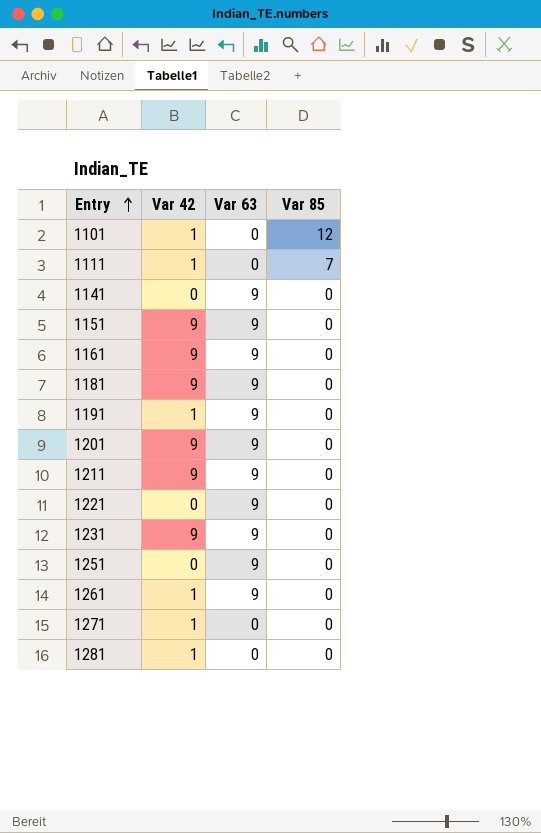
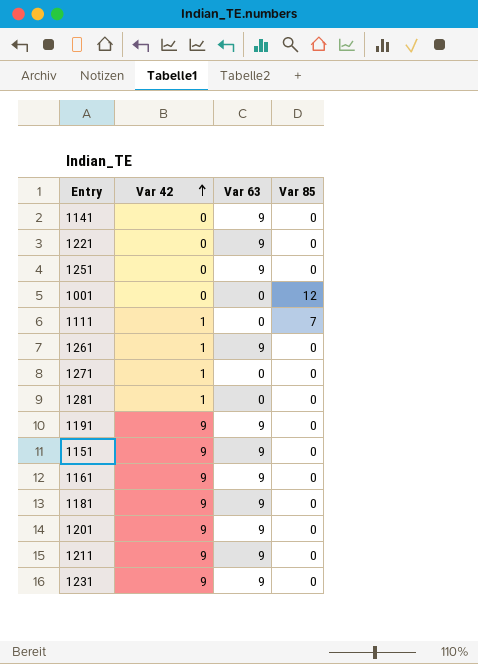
row order: Entry ascending -> Var 42 ascending
row 1101: 1 | 0 | 12 -> none
row 1001: none -> 0 | 0 | 12
1191 | Var 42: 1 -> 9

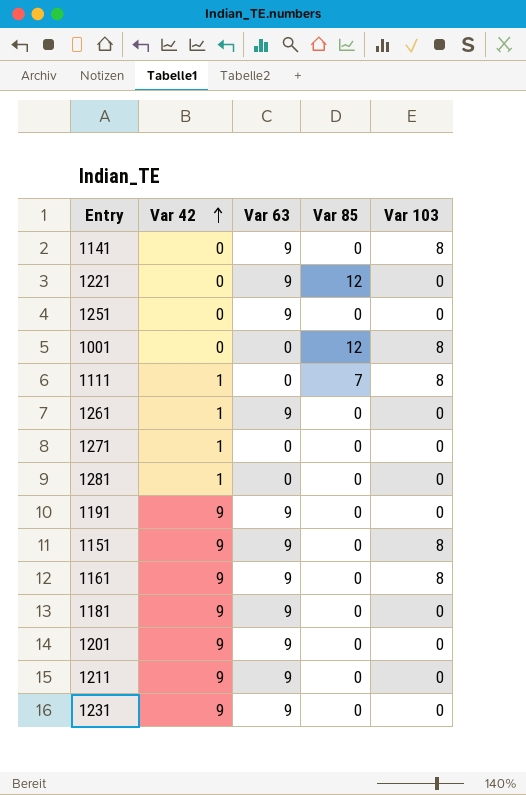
column Var 103 | position: none -> 5
1221 | Var 85: 0 -> 12

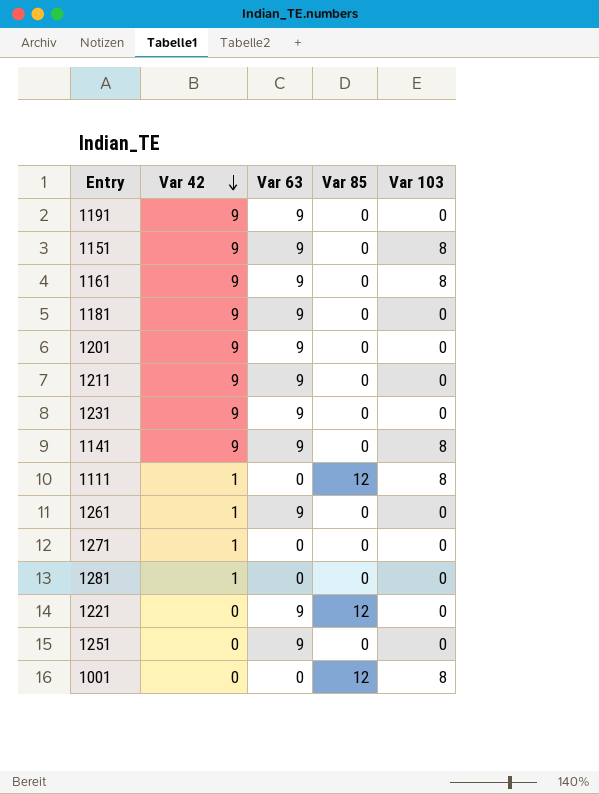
row order: Var 42 ascending -> Var 42 descending
1141 | Var 42: 0 -> 9
1111 | Var 85: 7 -> 12

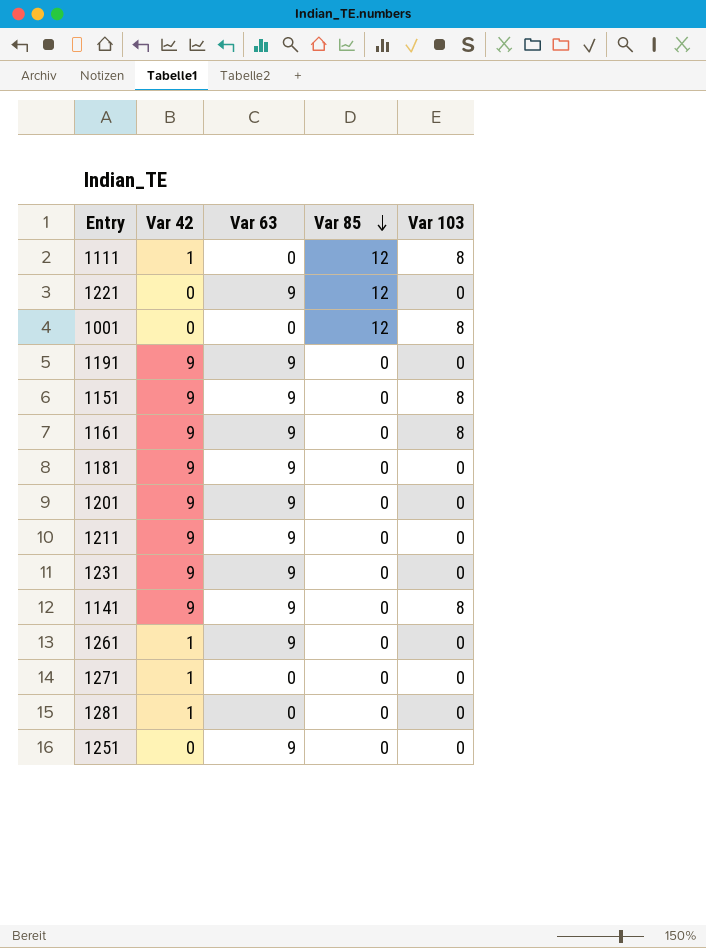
row order: Var 42 descending -> Var 85 descending

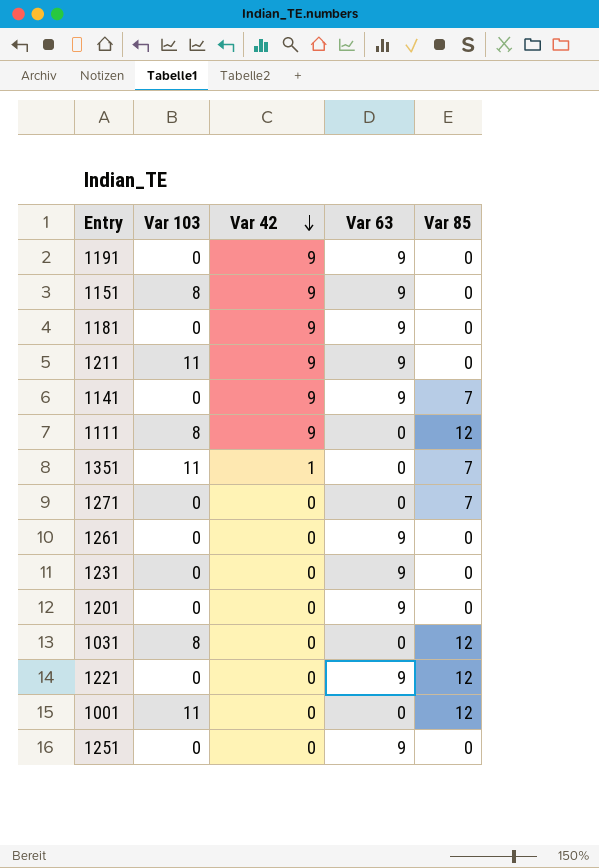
row order: Var 85 descending -> Var 42 descending
column Var 103 | position: 5 -> 2
row 1161: 9 | 9 | 0 | 8 -> none
row 1281: 1 | 0 | 0 | 0 -> none
1211 | Var 103: 0 -> 11
1141 | Var 103: 8 -> 0
1141 | Var 85: 0 -> 7
1111 | Var 42: 1 -> 9
row 1351: none -> 11 | 1 | 0 | 7
1271 | Var 42: 1 -> 0
1271 | Var 85: 0 -> 7
1261 | Var 42: 1 -> 0
1231 | Var 42: 9 -> 0
1201 | Var 42: 9 -> 0
row 1031: none -> 8 | 0 | 0 | 12
1001 | Var 103: 8 -> 11

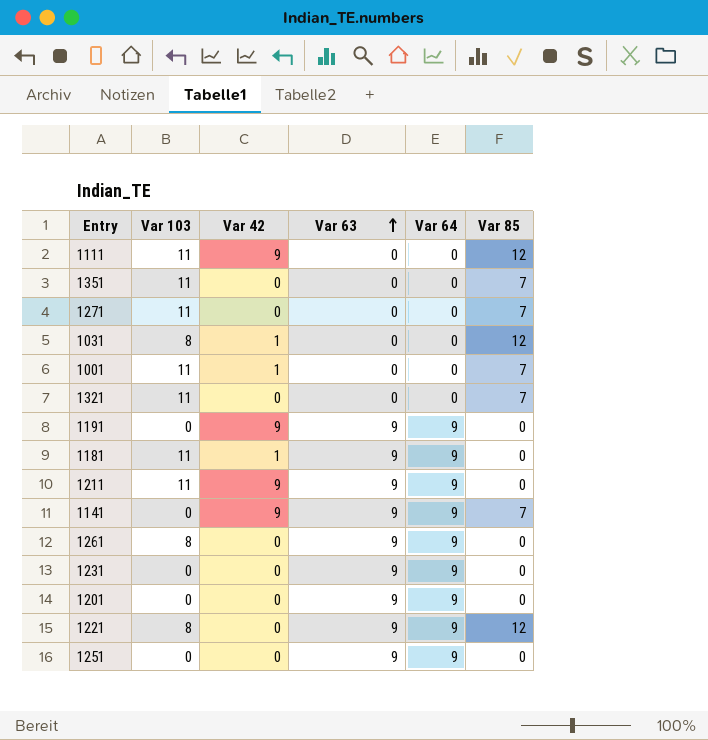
row order: Var 42 descending -> Var 63 ascending
column Var 64 | position: none -> 5
row 1151: 8 | 9 | 9 | 0 -> none
1111 | Var 103: 8 -> 11
1351 | Var 42: 1 -> 0
1271 | Var 103: 0 -> 11
1031 | Var 42: 0 -> 1
1001 | Var 42: 0 -> 1
1001 | Var 85: 12 -> 7
row 1321: none -> 11 | 0 | 0 | 0 | 7
1181 | Var 103: 0 -> 11
1181 | Var 42: 9 -> 1
1261 | Var 103: 0 -> 8
1221 | Var 103: 0 -> 8

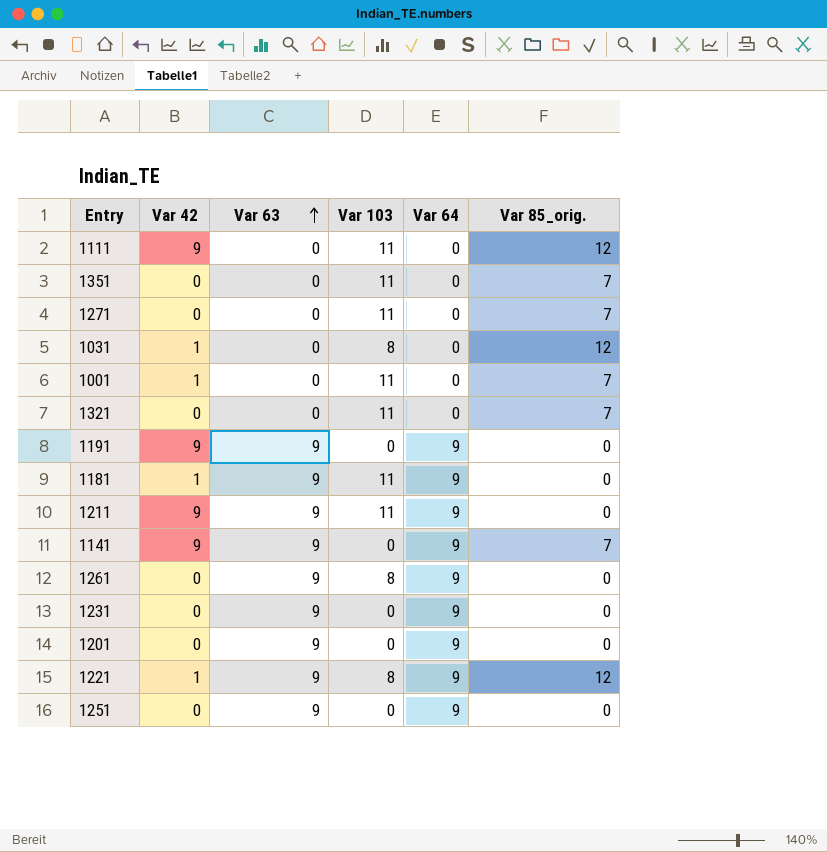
column Var 103 | position: 2 -> 4
column name: Var 85 -> Var 85_orig.
1221 | Var 42: 0 -> 1

